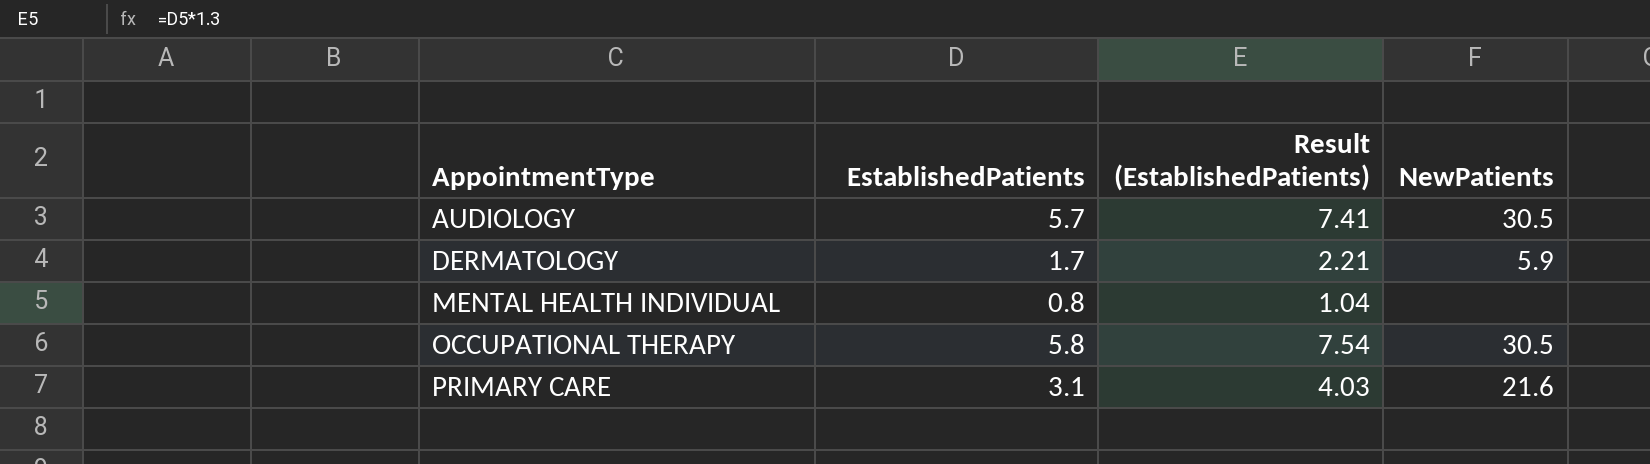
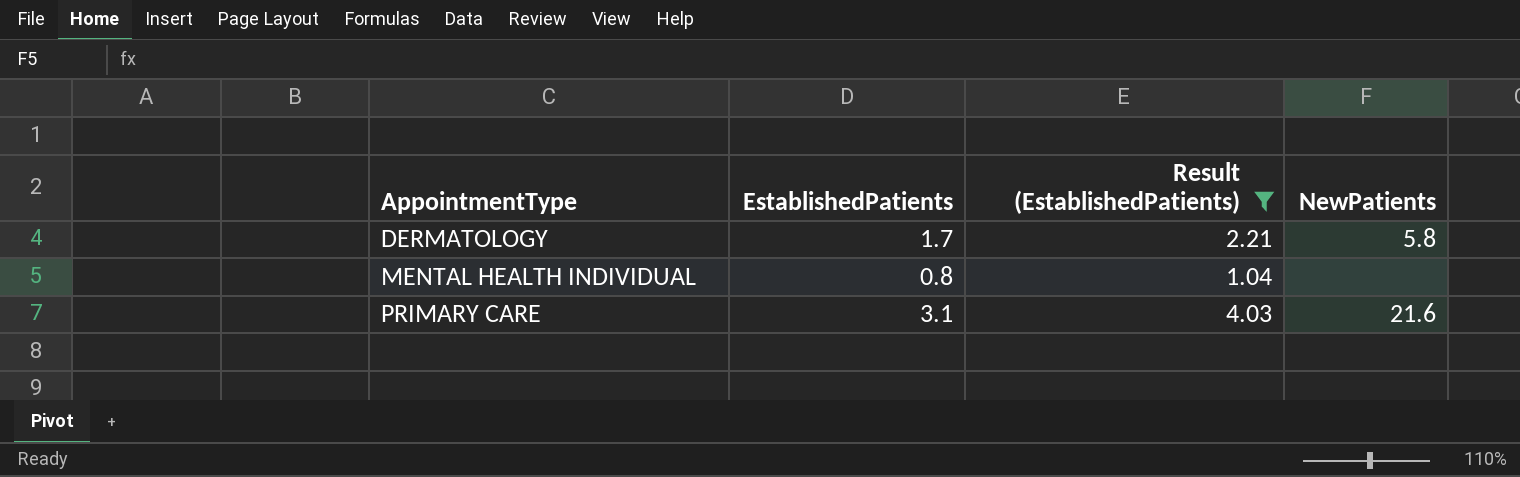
filter: none -> Result (EstablishedPatients) <= 4.03
DERMATOLOGY | NewPatients: 5.9 -> 5.8

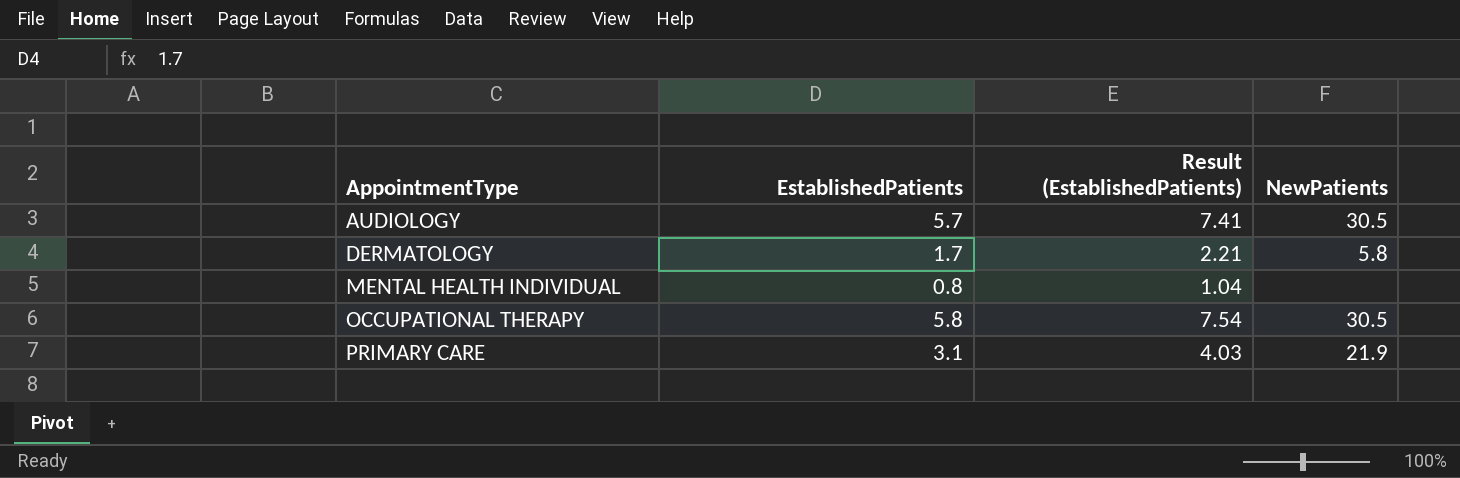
filter: Result (EstablishedPatients) <= 4.03 -> none
PRIMARY CARE | NewPatients: 21.6 -> 21.9

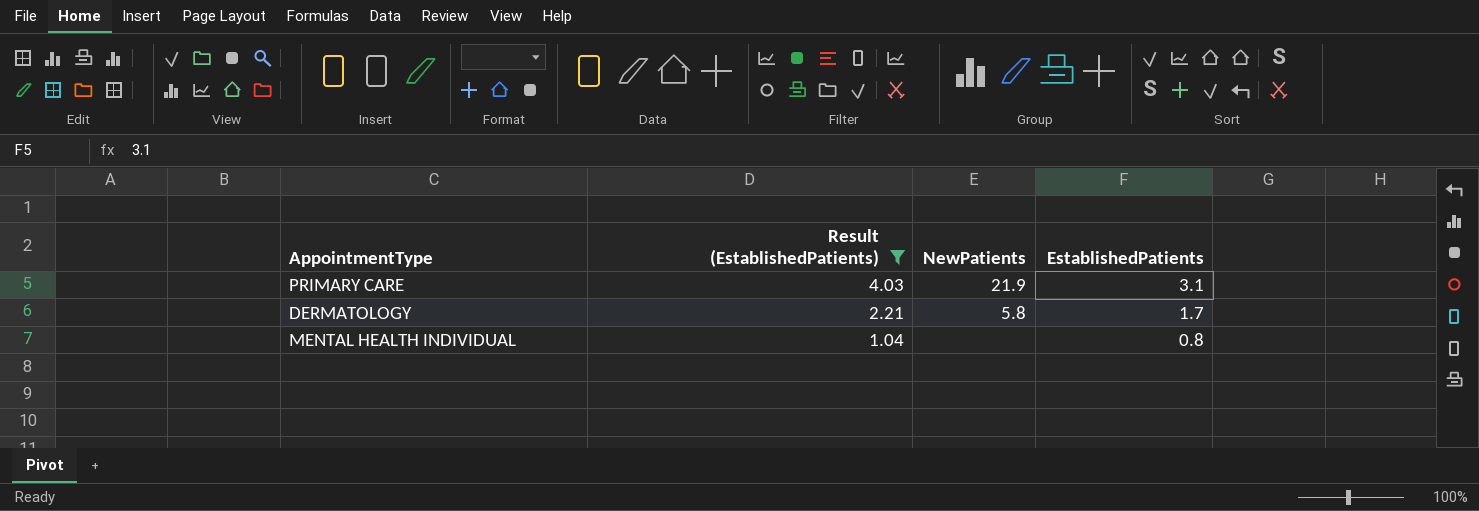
filter: none -> Result (EstablishedPatients) <= 4.03
row order: AppointmentType ascending -> Result (EstablishedPatients) descending
column EstablishedPatients | position: 2 -> 4

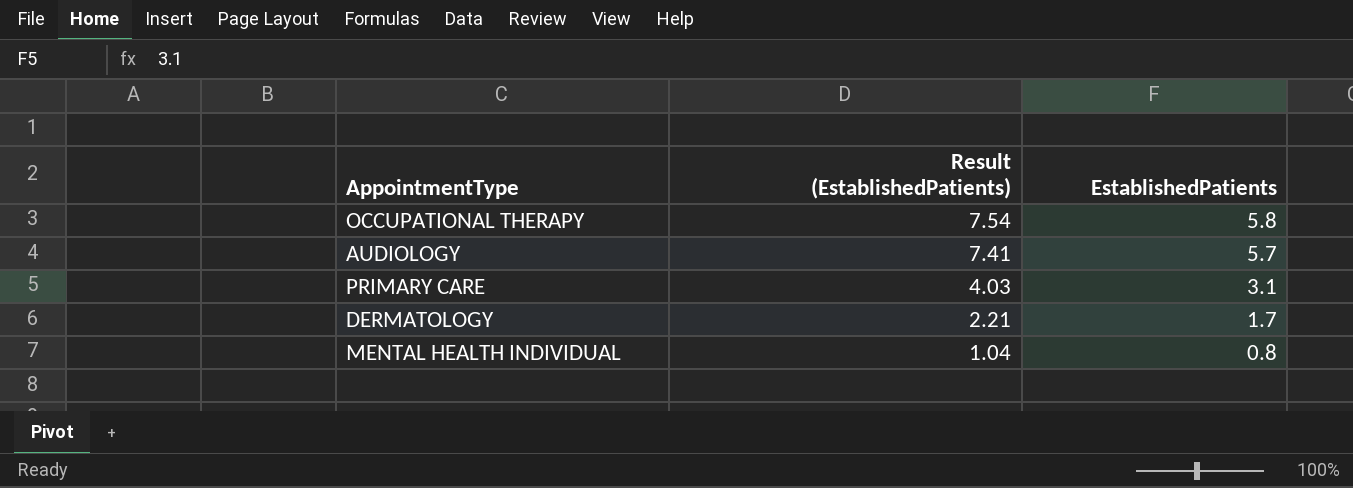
filter: Result (EstablishedPatients) <= 4.03 -> none
column NewPatients | position: 3 -> none

